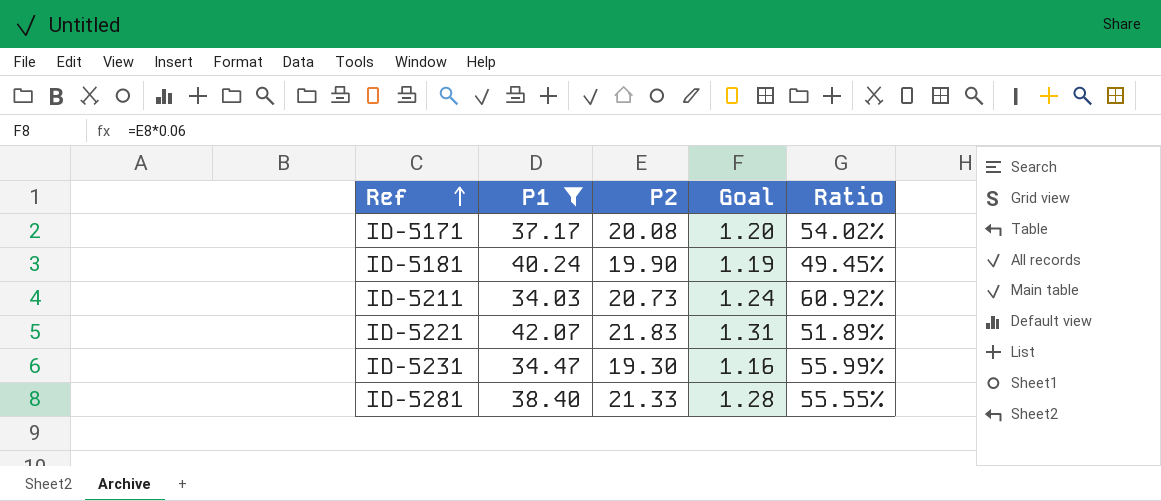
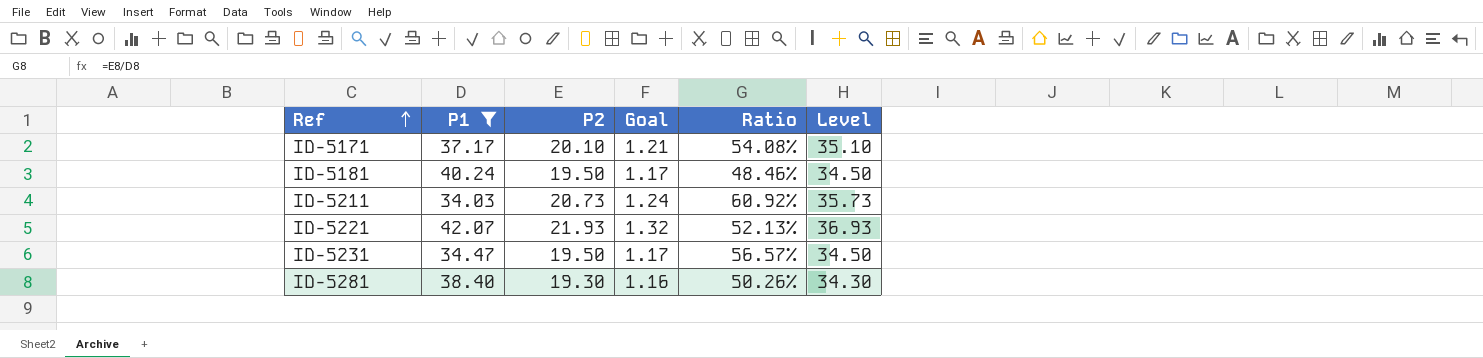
column Level | formula: none -> [P2] + 15
ID-5171 | P2: 20.08 -> 20.10
ID-5171 | Goal: 1.20 -> 1.21
ID-5171 | Ratio: 54.02% -> 54.08%
ID-5181 | P2: 19.90 -> 19.50
ID-5181 | Goal: 1.19 -> 1.17
ID-5181 | Ratio: 49.45% -> 48.46%
ID-5221 | P2: 21.83 -> 21.93
ID-5221 | Goal: 1.31 -> 1.32
ID-5221 | Ratio: 51.89% -> 52.13%
ID-5231 | P2: 19.30 -> 19.50
ID-5231 | Goal: 1.16 -> 1.17
ID-5231 | Ratio: 55.99% -> 56.57%
ID-5281 | P2: 21.33 -> 19.30
ID-5281 | Goal: 1.28 -> 1.16
ID-5281 | Ratio: 55.55% -> 50.26%

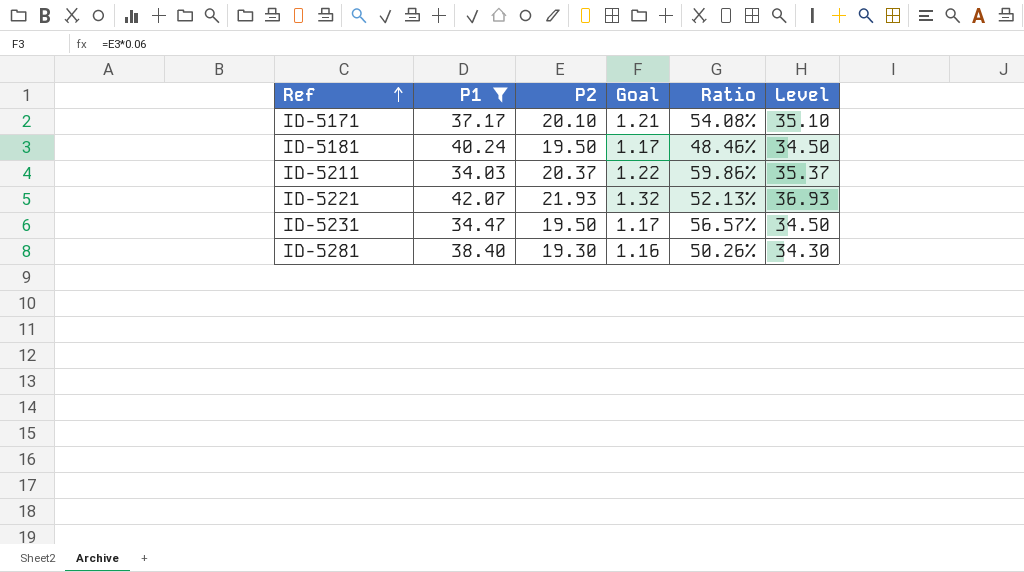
ID-5211 | P2: 20.73 -> 20.37
ID-5211 | Goal: 1.24 -> 1.22
ID-5211 | Ratio: 60.92% -> 59.86%
ID-5211 | Level: 35.73 -> 35.37

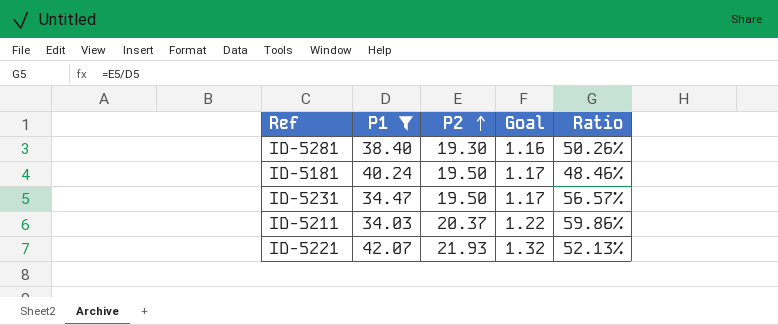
row order: Ref ascending -> P2 ascending
column Level | formula: [P2] + 15 -> none
row ID-5171: 37.17 | 20.10 | 1.21 | 54.08% | 35.10 -> none

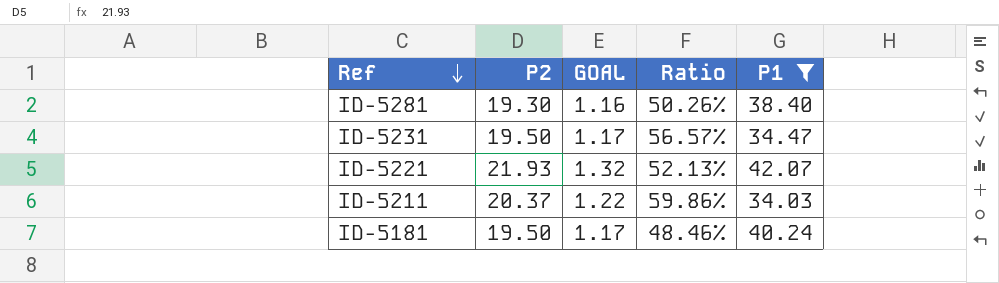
row order: P2 ascending -> Ref descending
column name: Goal -> GOAL
column P1 | position: 2 -> 5

